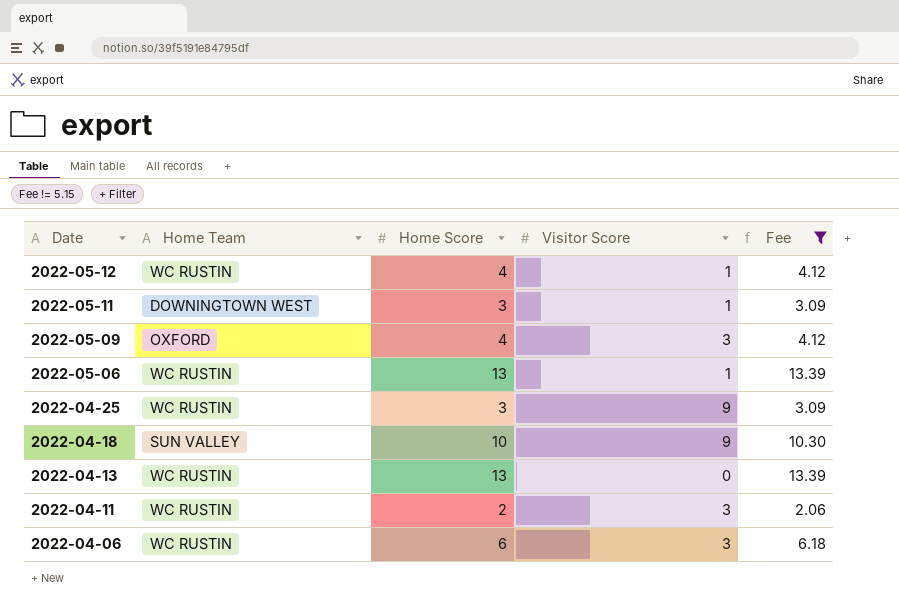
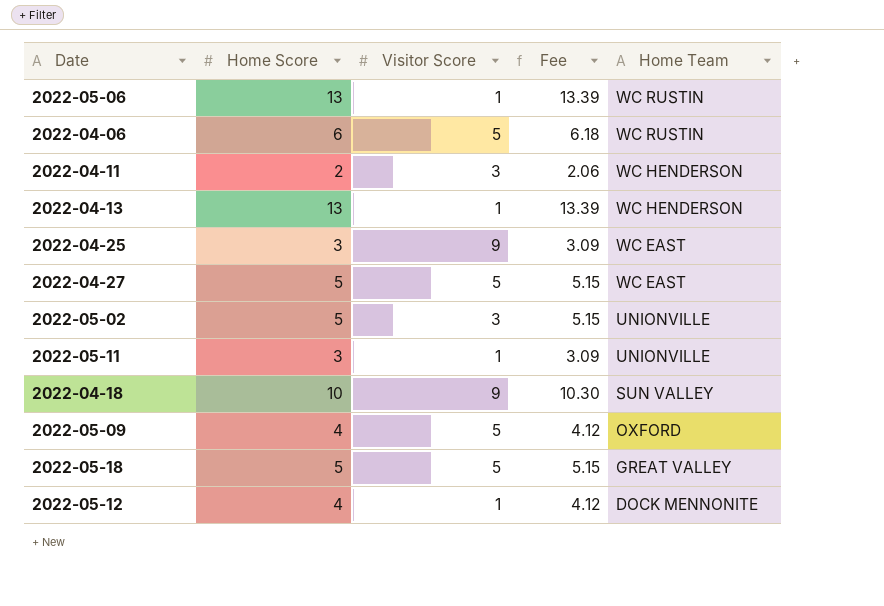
filter: Fee != 5.15 -> none
row order: Date descending -> Home Team descending
column Home Team | position: 2 -> 5
2022-04-06 | Visitor Score: 3 -> 5
2022-04-11 | Home Team: WC RUSTIN -> WC HENDERSON
2022-04-13 | Visitor Score: 0 -> 1
2022-04-13 | Home Team: WC RUSTIN -> WC HENDERSON
2022-04-25 | Home Team: WC RUSTIN -> WC EAST
2022-05-11 | Home Team: DOWNINGTOWN WEST -> UNIONVILLE
2022-05-09 | Visitor Score: 3 -> 5
2022-05-12 | Home Team: WC RUSTIN -> DOCK MENNONITE

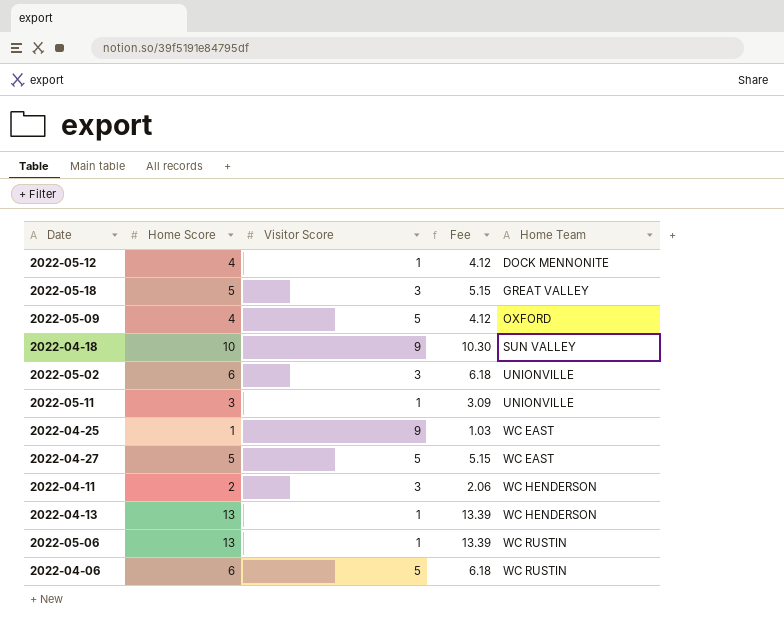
row order: Home Team descending -> Home Team ascending
2022-05-18 | Visitor Score: 5 -> 3
2022-05-02 | Home Score: 5 -> 6
2022-05-02 | Fee: 5.15 -> 6.18
2022-04-25 | Home Score: 3 -> 1
2022-04-25 | Fee: 3.09 -> 1.03

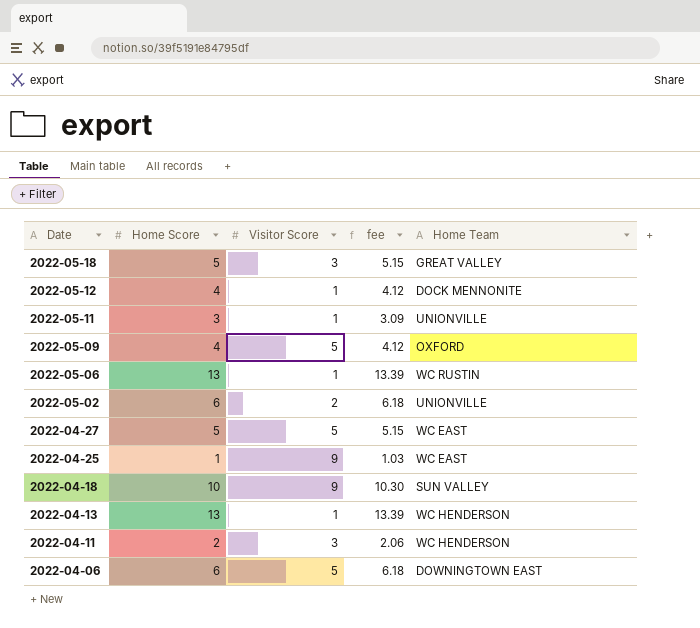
row order: Home Team ascending -> Date descending
column name: Fee -> fee
2022-05-02 | Visitor Score: 3 -> 2
2022-04-06 | Home Team: WC RUSTIN -> DOWNINGTOWN EAST

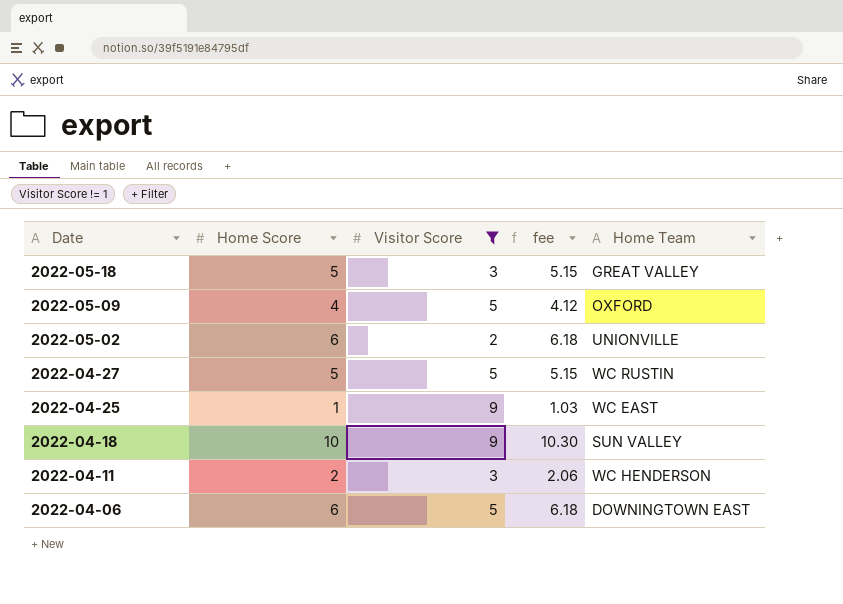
filter: none -> Visitor Score != 1
2022-04-27 | Home Team: WC EAST -> WC RUSTIN

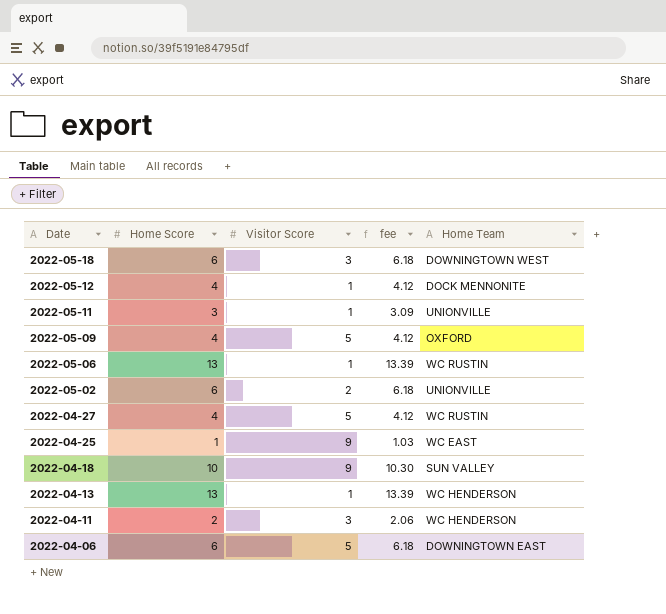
filter: Visitor Score != 1 -> none
2022-05-18 | Home Score: 5 -> 6
2022-05-18 | fee: 5.15 -> 6.18
2022-05-18 | Home Team: GREAT VALLEY -> DOWNINGTOWN WEST
2022-04-27 | Home Score: 5 -> 4
2022-04-27 | fee: 5.15 -> 4.12

